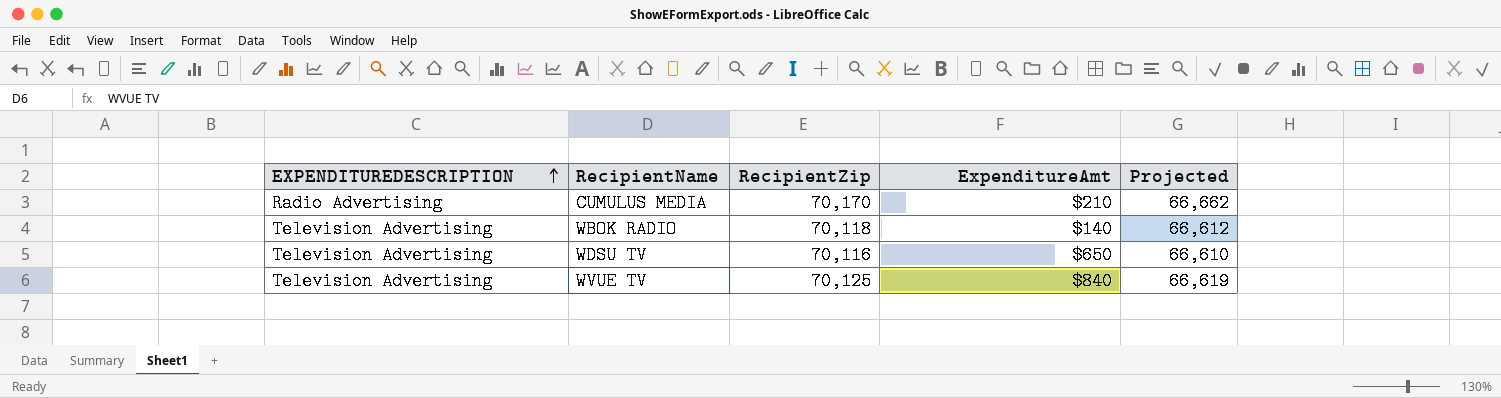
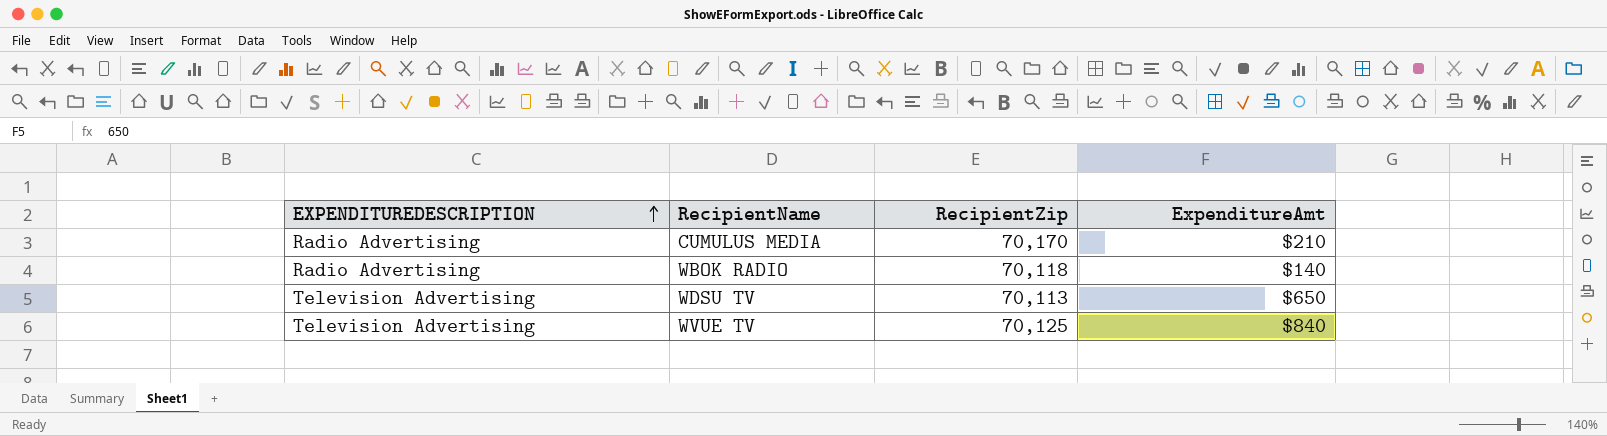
column Projected | formula: [RecipientZip] * 0.95 -> none
WBOK RADIO | EXPENDITUREDESCRIPTION: Television Advertising -> Radio Advertising
WDSU TV | RecipientZip: 70,116 -> 70,113

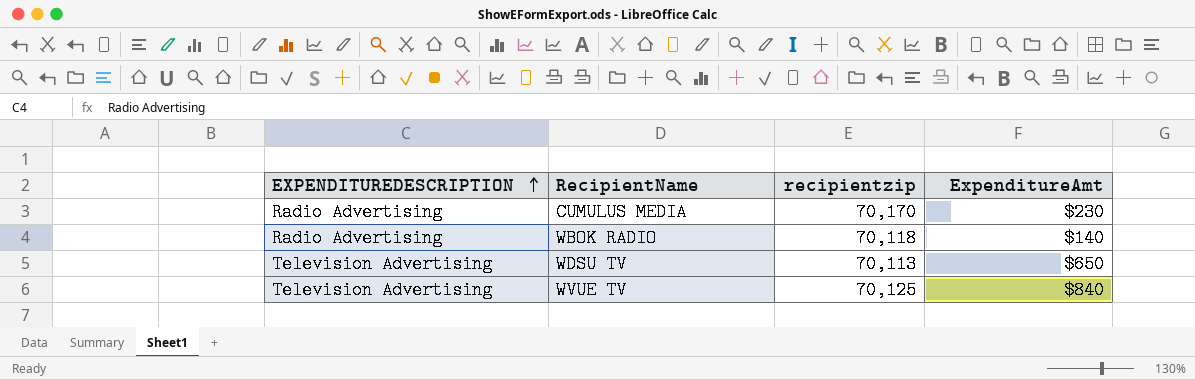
column name: RecipientZip -> recipientzip
CUMULUS MEDIA | ExpenditureAmt: $210 -> $230

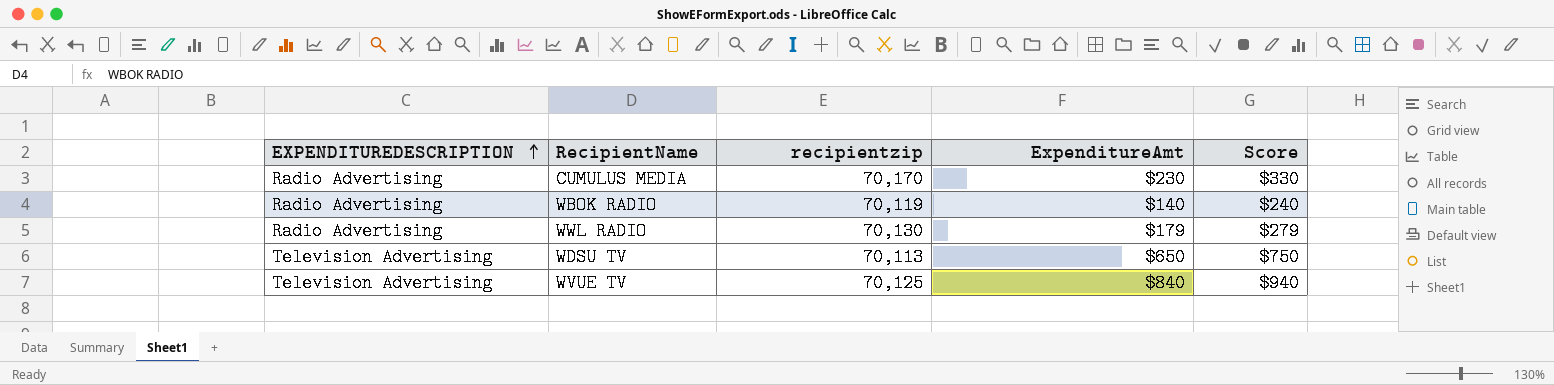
column Score | formula: none -> [ExpenditureAmt] + 100
WBOK RADIO | recipientzip: 70,118 -> 70,119
row WWL RADIO: none -> Radio Advertising | 70,130 | $179 | $279

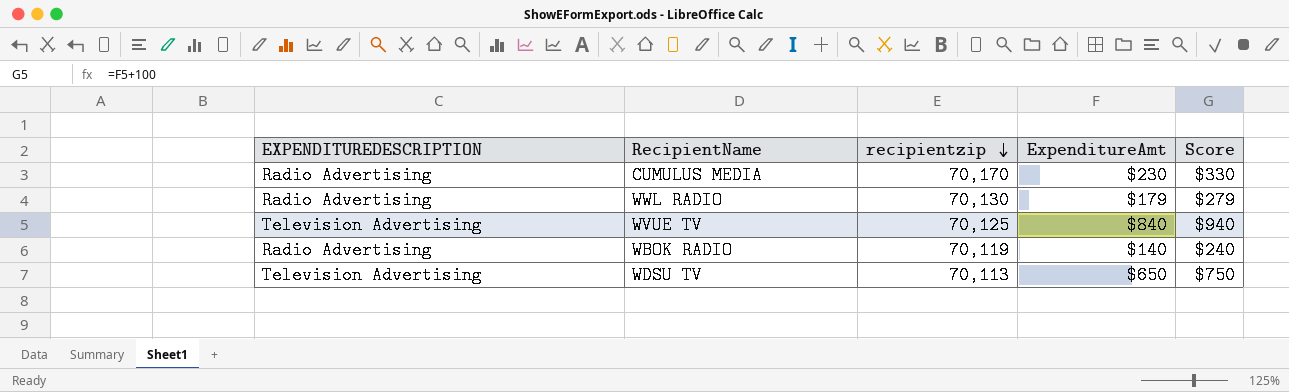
row order: EXPENDITUREDESCRIPTION ascending -> recipientzip descending

